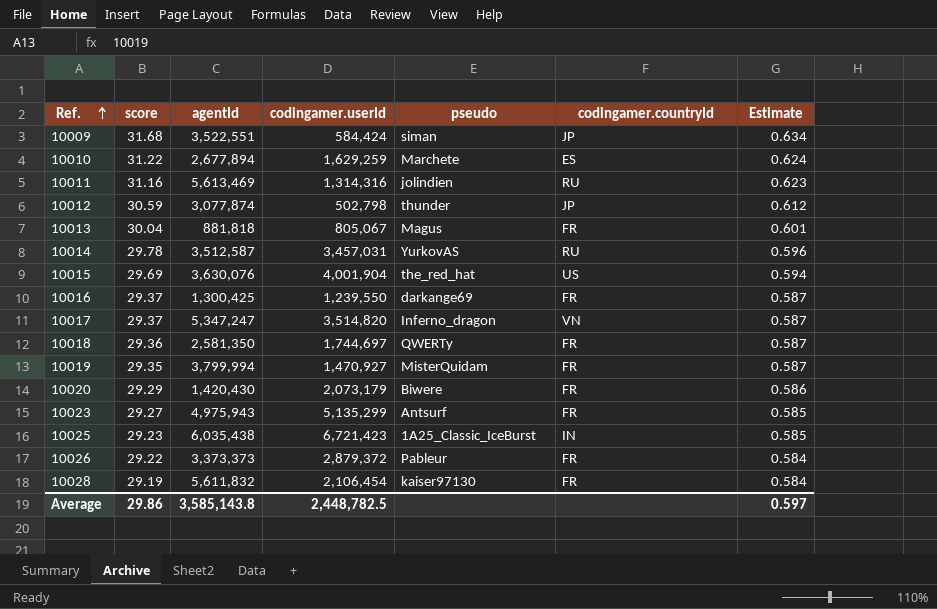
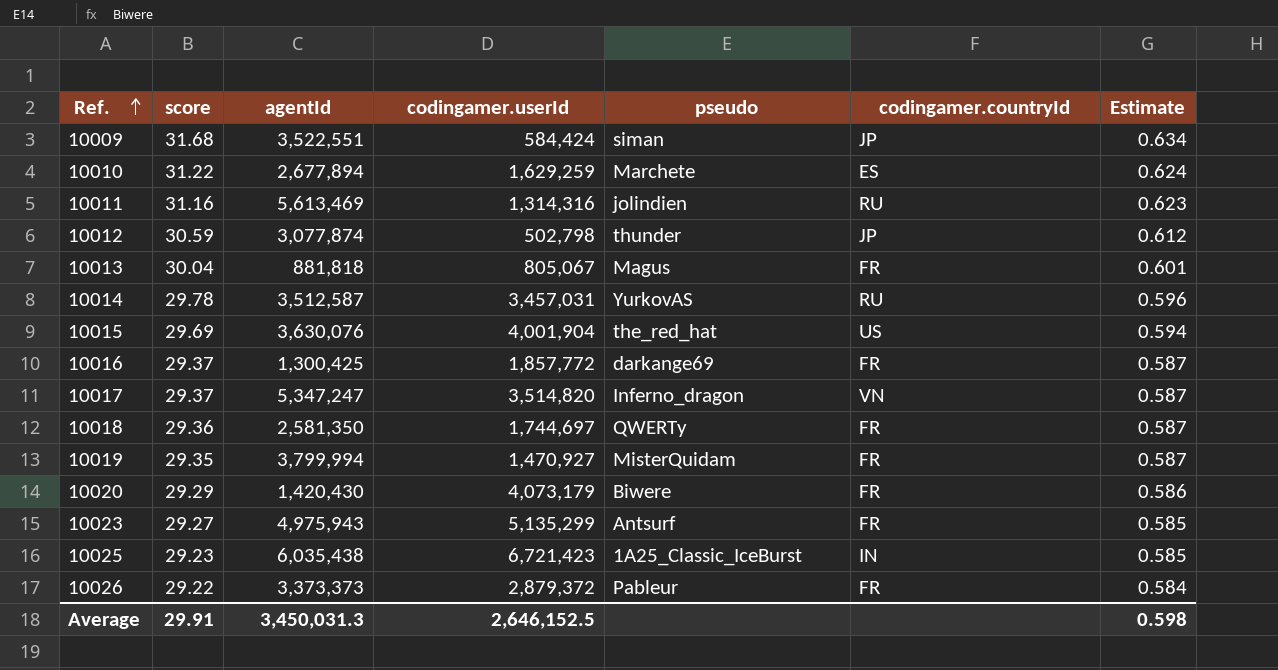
row 10028: 29.19 | 5,611,832 | 2,106,454 | kaiser97130 | FR | 0.584 -> none
10016 | codingamer.userId: 1,239,550 -> 1,857,772
10020 | codingamer.userId: 2,073,179 -> 4,073,179
Average | score: 29.86 -> 29.91
Average | agentId: 3,585,143.8 -> 3,450,031.3
Average | codingamer.userId: 2,448,782.5 -> 2,646,152.5
Average | Estimate: 0.597 -> 0.598

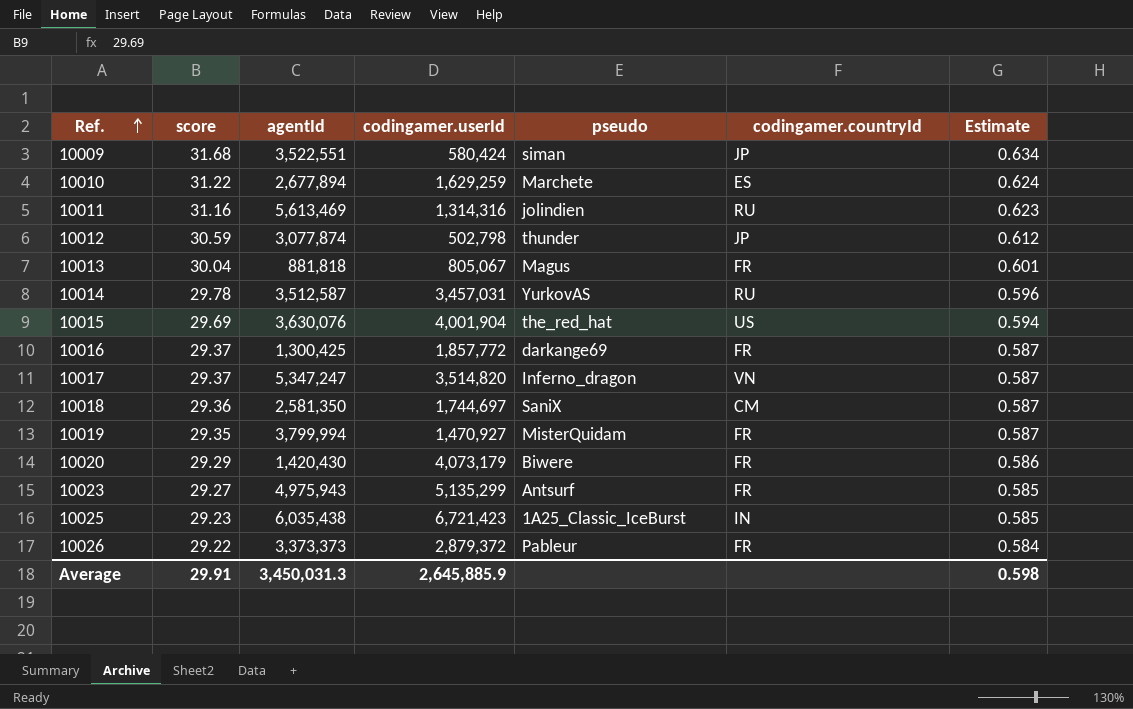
10009 | codingamer.userId: 584,424 -> 580,424
10018 | pseudo: QWERTy -> SaniX
10018 | codingamer.countryId: FR -> CM
Average | codingamer.userId: 2,646,152.5 -> 2,645,885.9

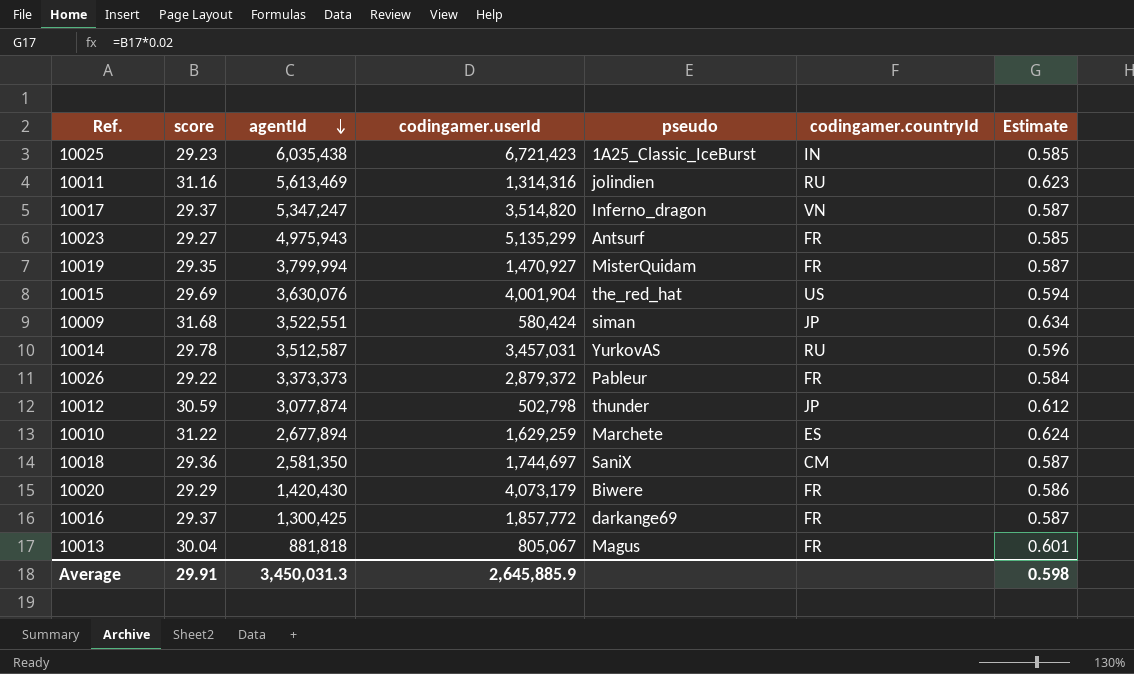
row order: Ref. ascending -> agentId descending

